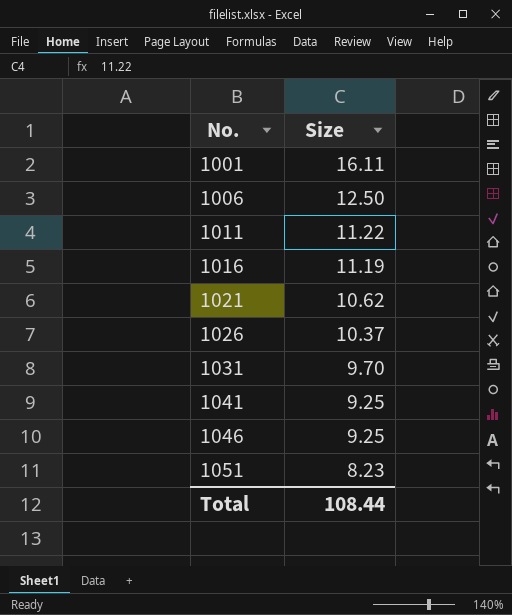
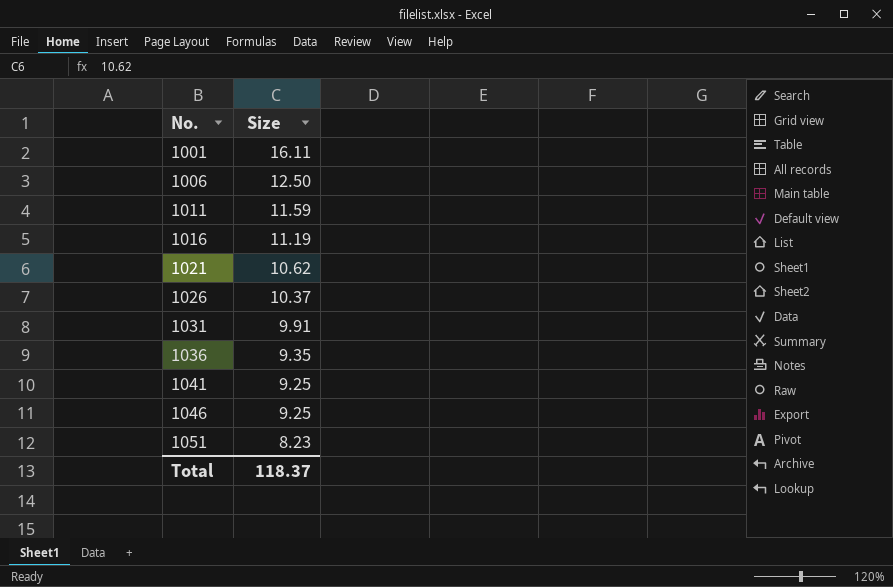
1011 | Size: 11.22 -> 11.59
1031 | Size: 9.70 -> 9.91
row 1036: none -> 9.35
Total | Size: 108.44 -> 118.37

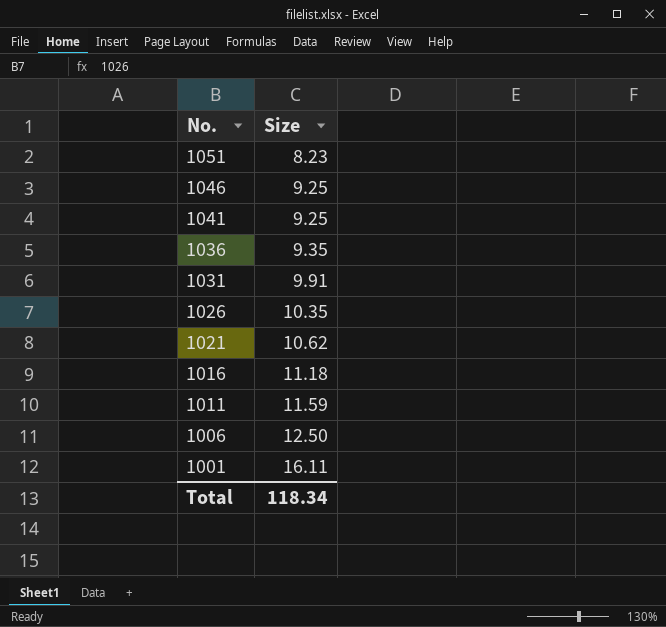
row order: No. ascending -> No. descending
1026 | Size: 10.37 -> 10.35
1016 | Size: 11.19 -> 11.18
Total | Size: 118.37 -> 118.34

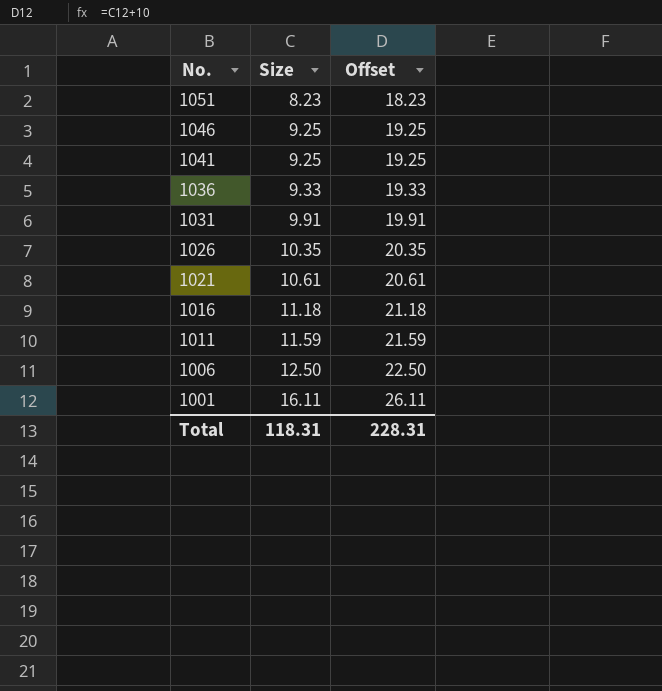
column Offset | formula: none -> [Size] + 10
1036 | Size: 9.35 -> 9.33
1021 | Size: 10.62 -> 10.61
Total | Size: 118.34 -> 118.31

